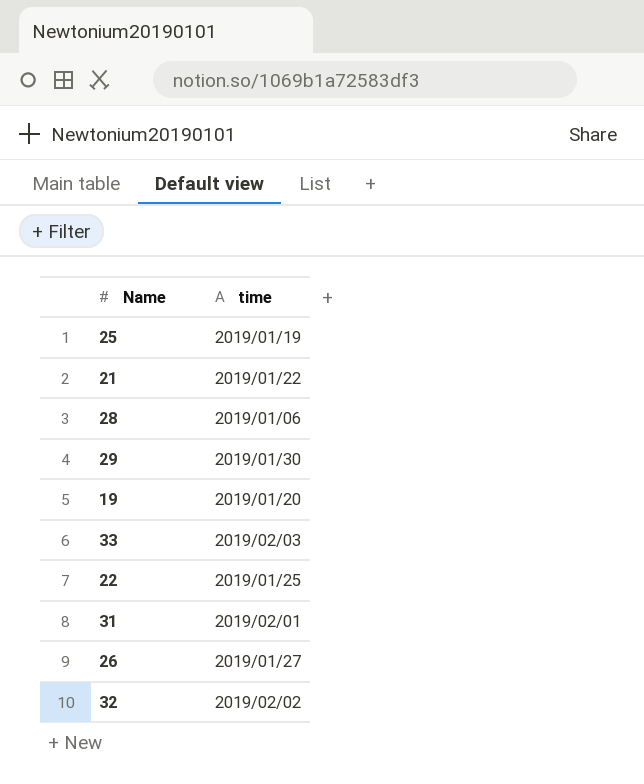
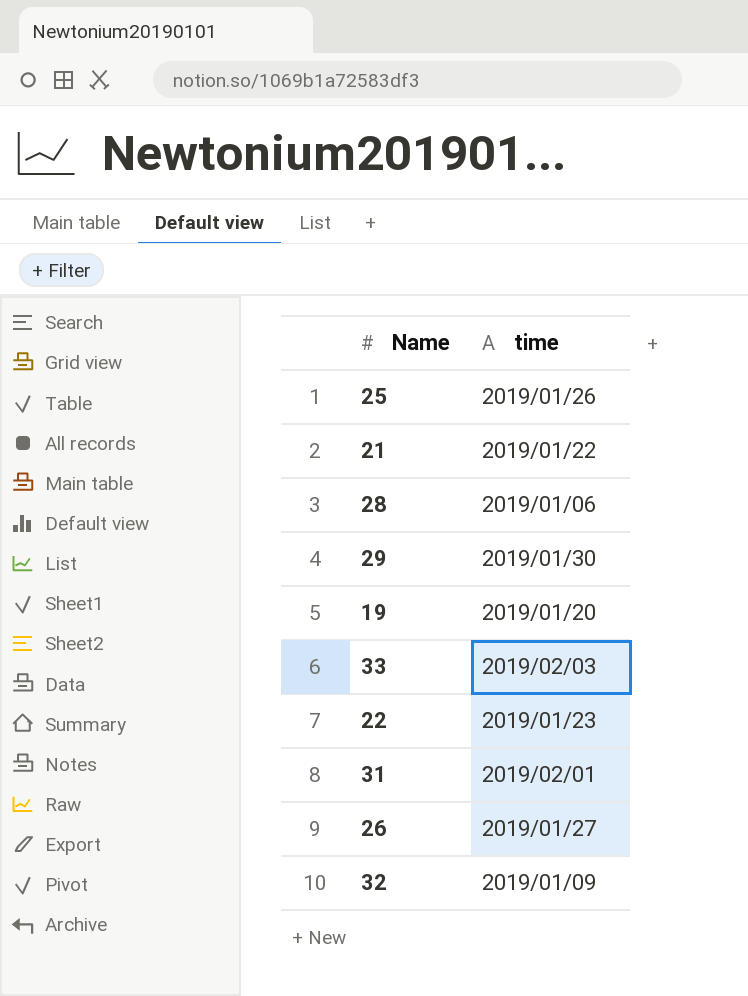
25 | time: 2019/01/19 -> 2019/01/26
22 | time: 2019/01/25 -> 2019/01/23
32 | time: 2019/02/02 -> 2019/01/09

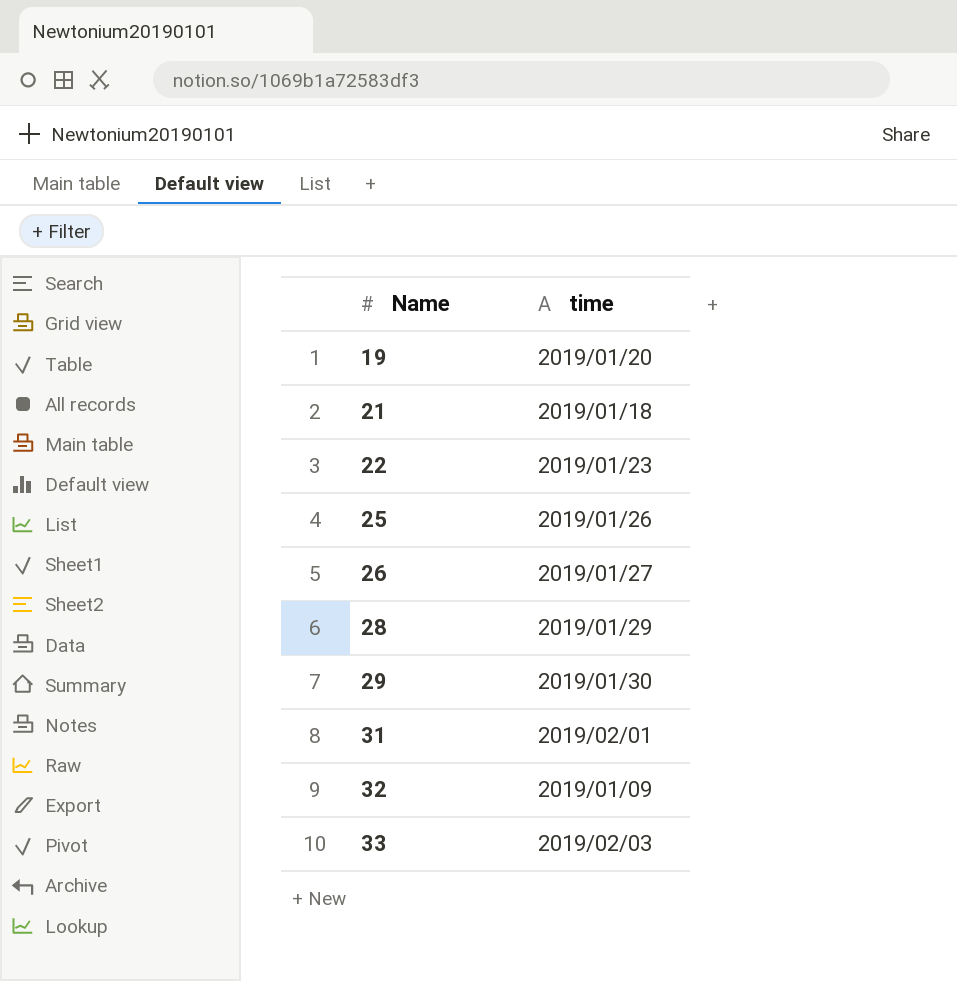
row order: none -> Name ascending
21 | time: 2019/01/22 -> 2019/01/18
28 | time: 2019/01/06 -> 2019/01/29

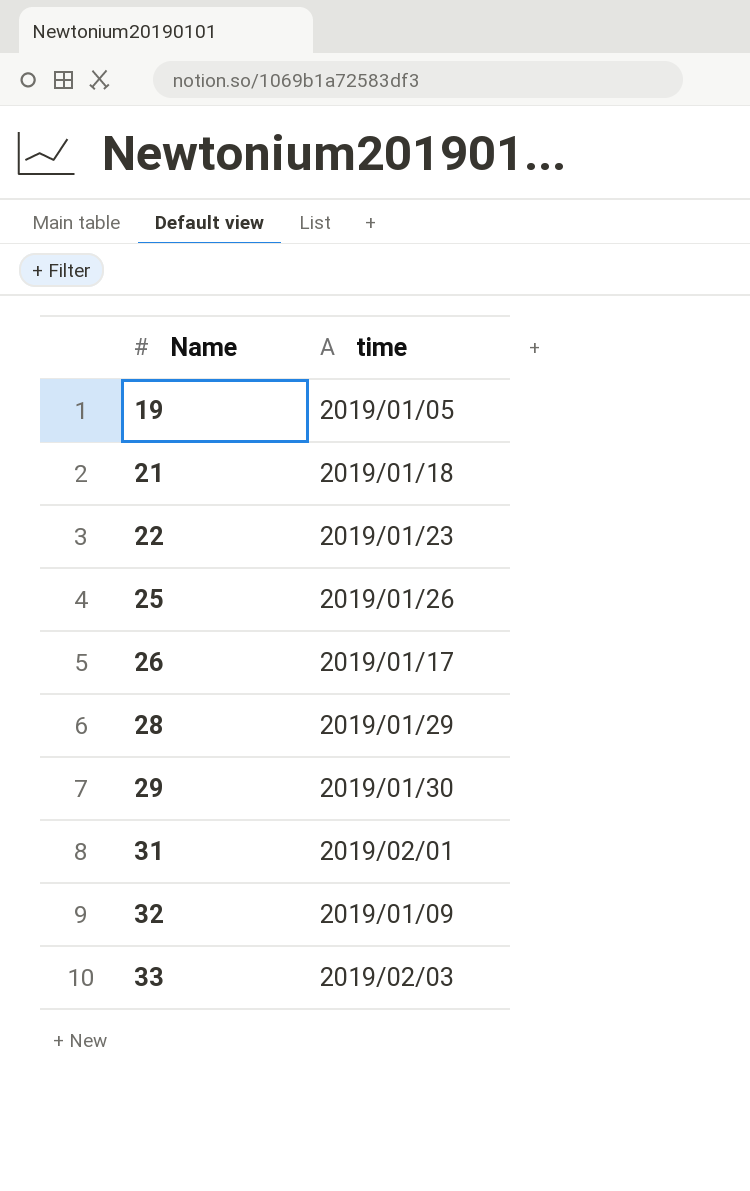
19 | time: 2019/01/20 -> 2019/01/05
26 | time: 2019/01/27 -> 2019/01/17

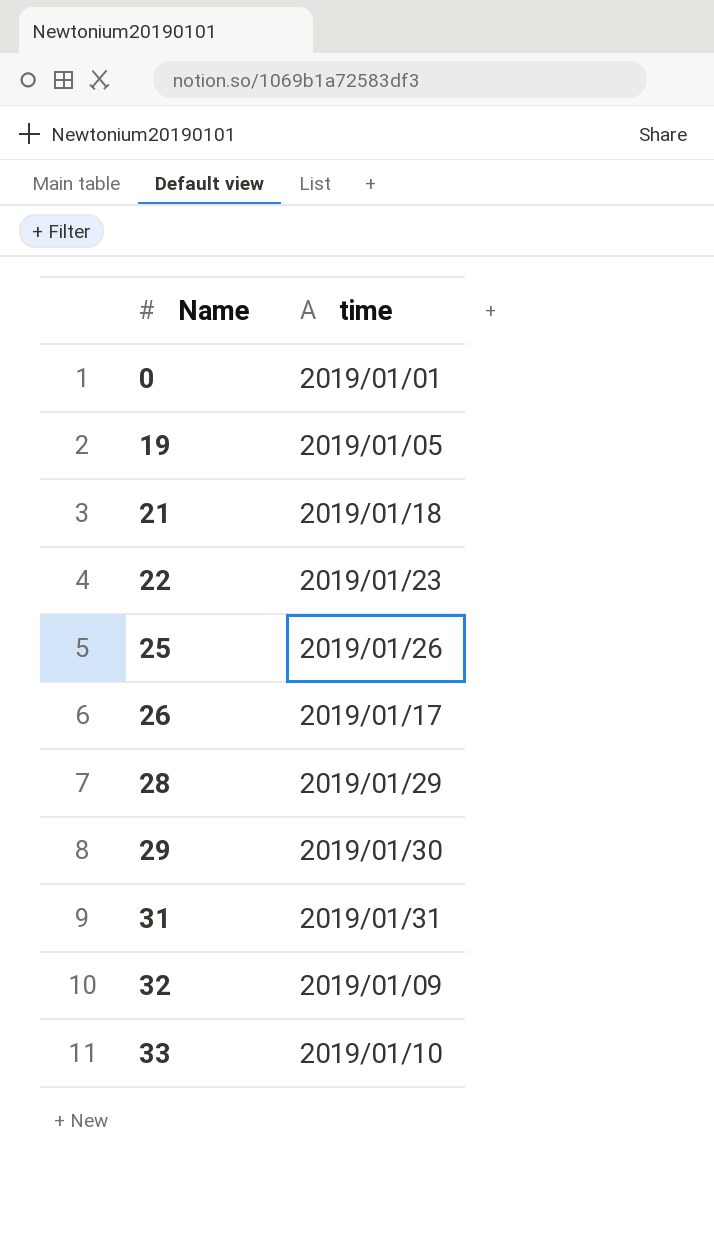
row 0: none -> 2019/01/01
31 | time: 2019/02/01 -> 2019/01/31
33 | time: 2019/02/03 -> 2019/01/10

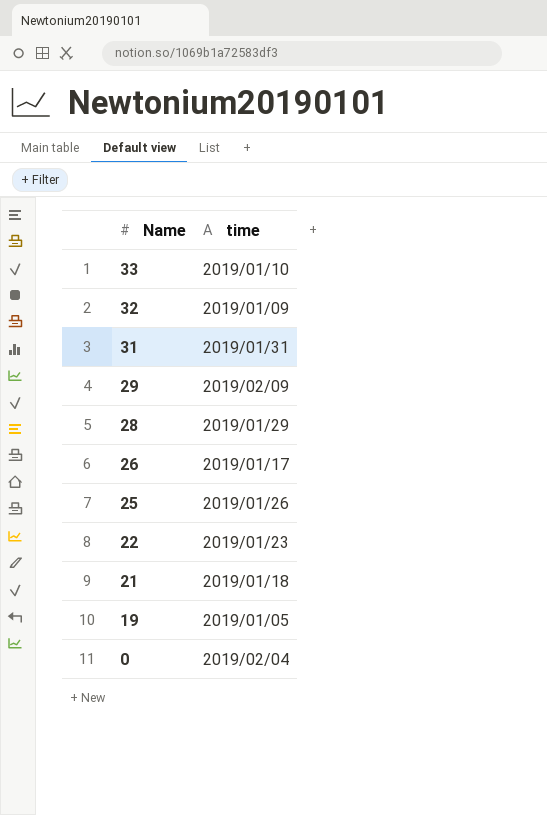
row order: Name ascending -> Name descending
29 | time: 2019/01/30 -> 2019/02/09
0 | time: 2019/01/01 -> 2019/02/04

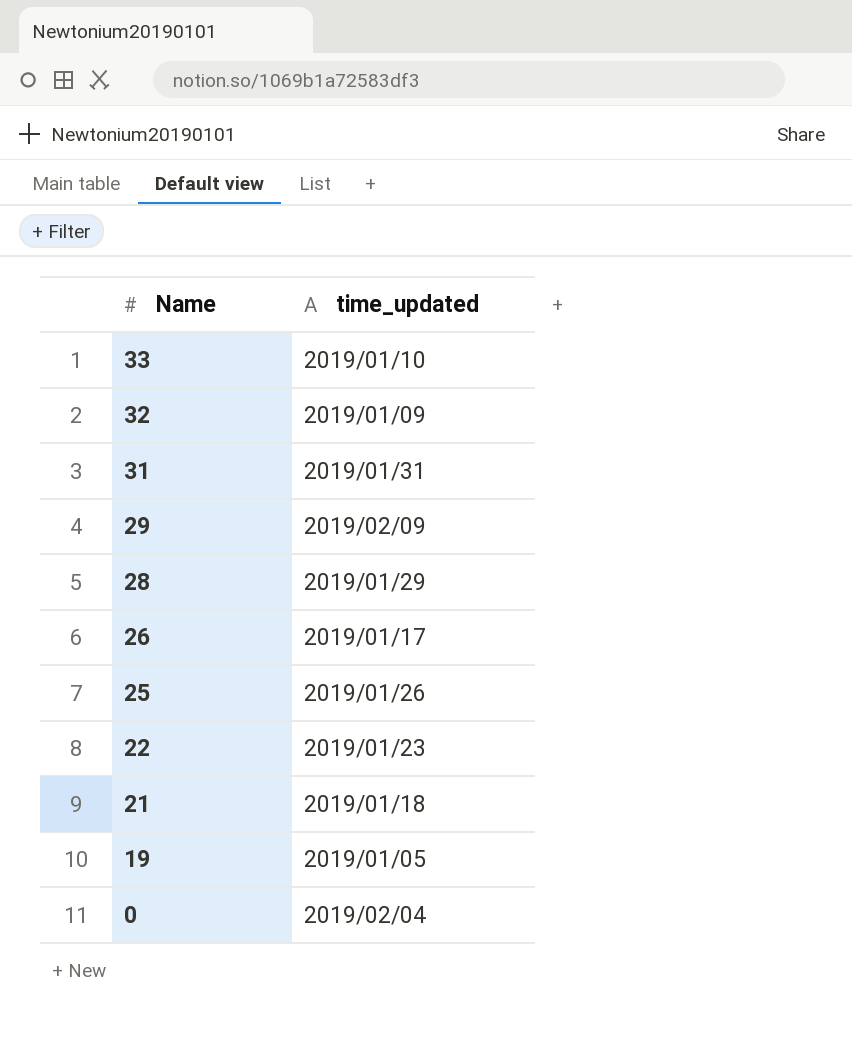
column name: time -> time_updated

